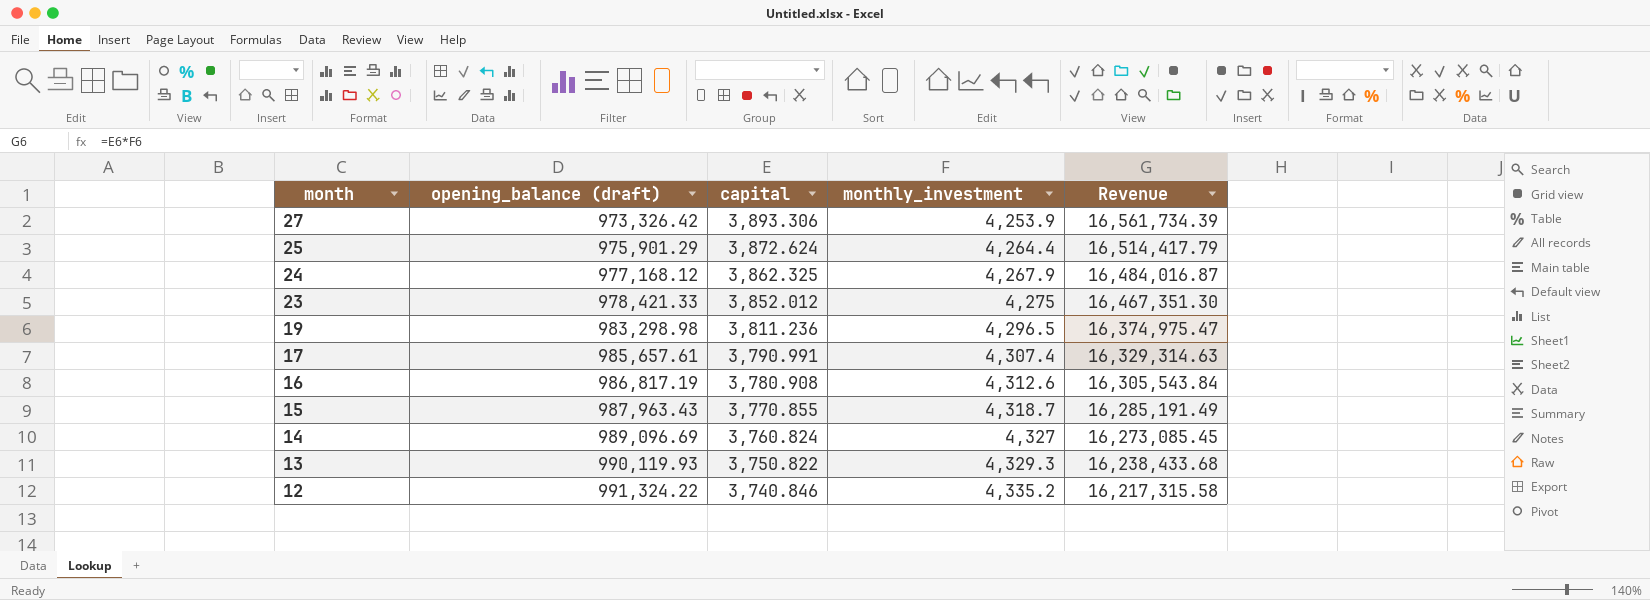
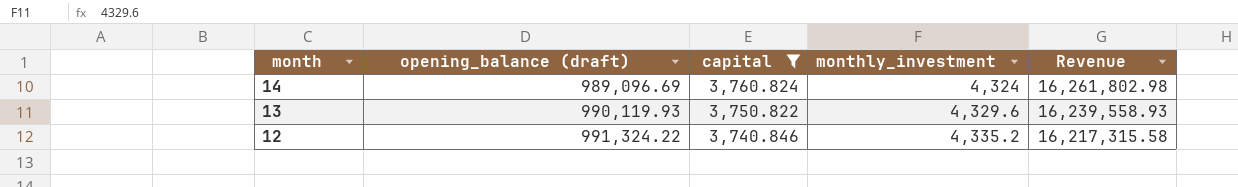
filter: none -> capital <= 3,760.824
14 | monthly_investment: 4,327 -> 4,324
14 | Revenue: 16,273,085.45 -> 16,261,802.98
13 | monthly_investment: 4,329.3 -> 4,329.6
13 | Revenue: 16,238,433.68 -> 16,239,558.93

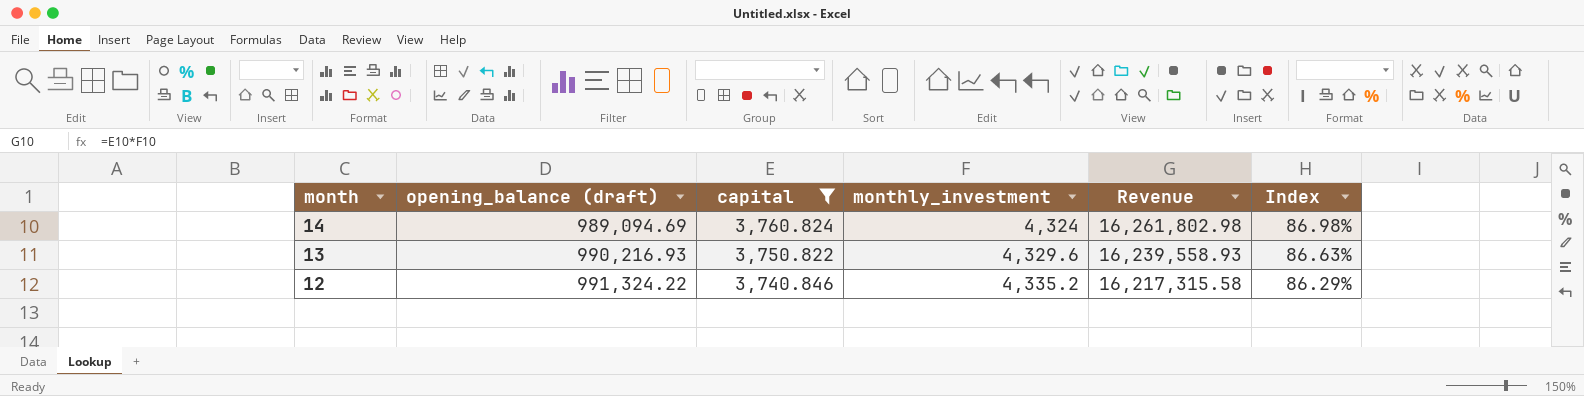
column Index | formula: none -> [capital] / [monthly_investment]
14 | opening_balance (draft): 989,096.69 -> 989,094.69
13 | opening_balance (draft): 990,119.93 -> 990,216.93

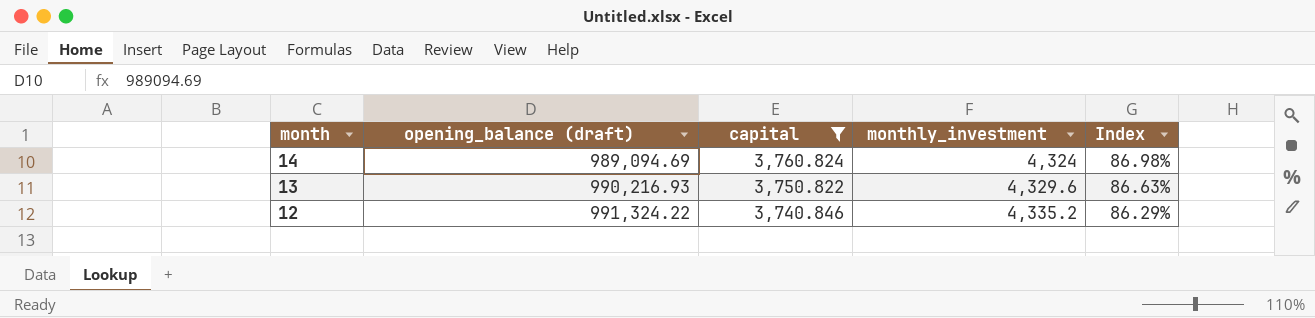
column Revenue | formula: [capital] * [monthly_investment] -> none

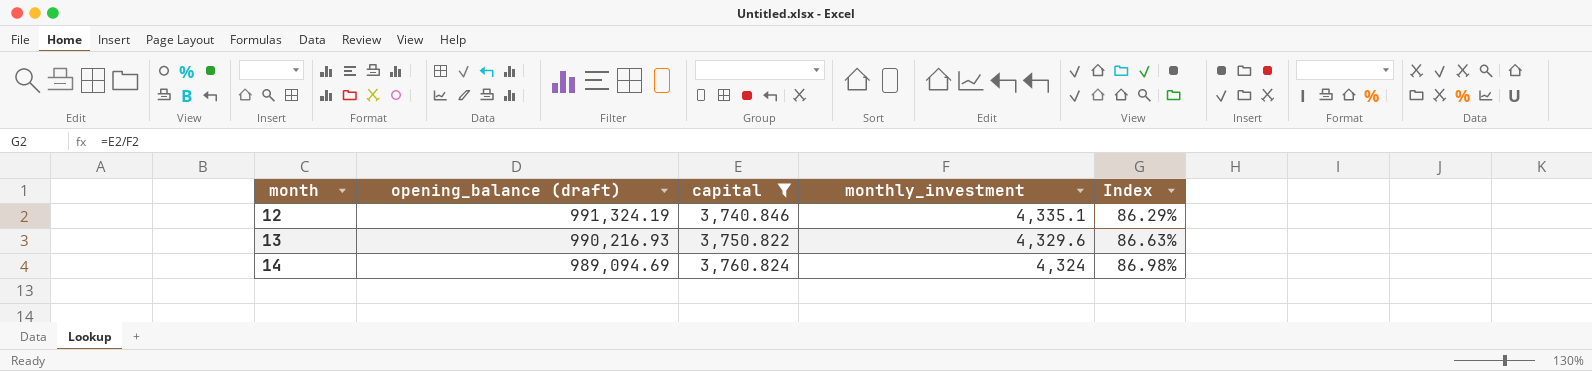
row order: month descending -> month ascending
12 | opening_balance (draft): 991,324.22 -> 991,324.19
12 | monthly_investment: 4,335.2 -> 4,335.1

